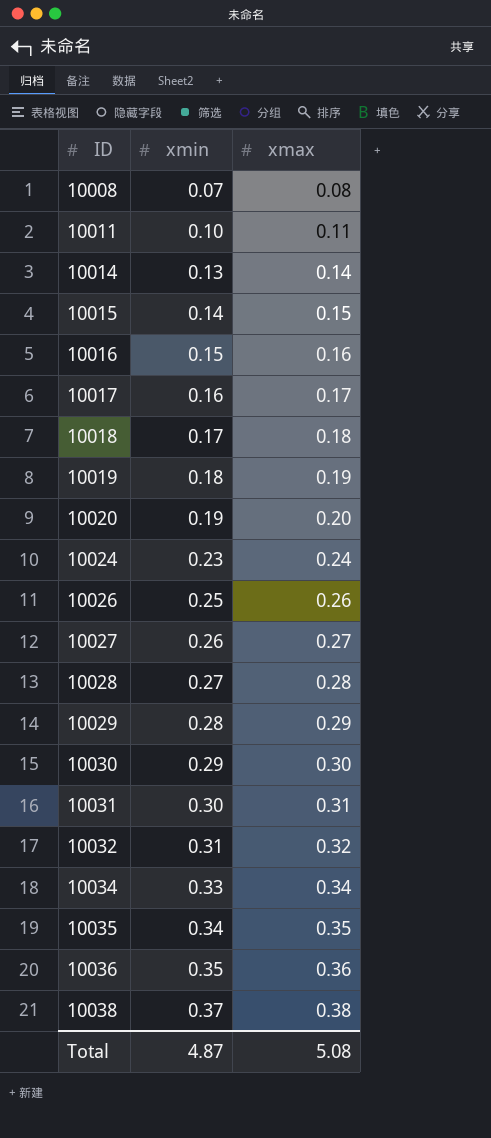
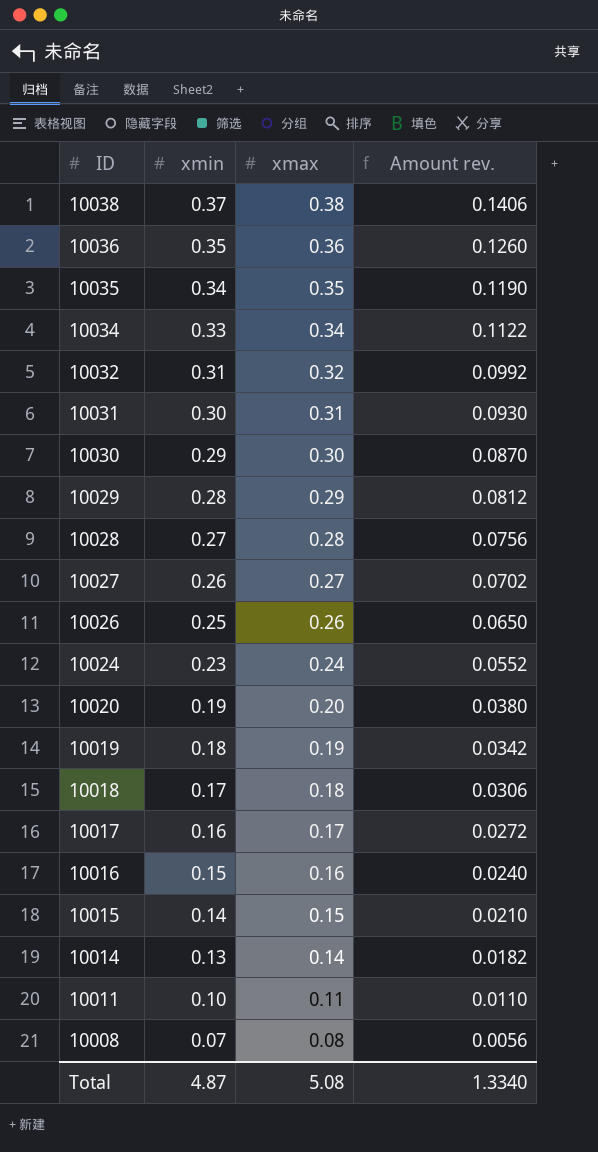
row order: ID ascending -> ID descending
column Amount rev. | formula: none -> [xmin] * [xmax]

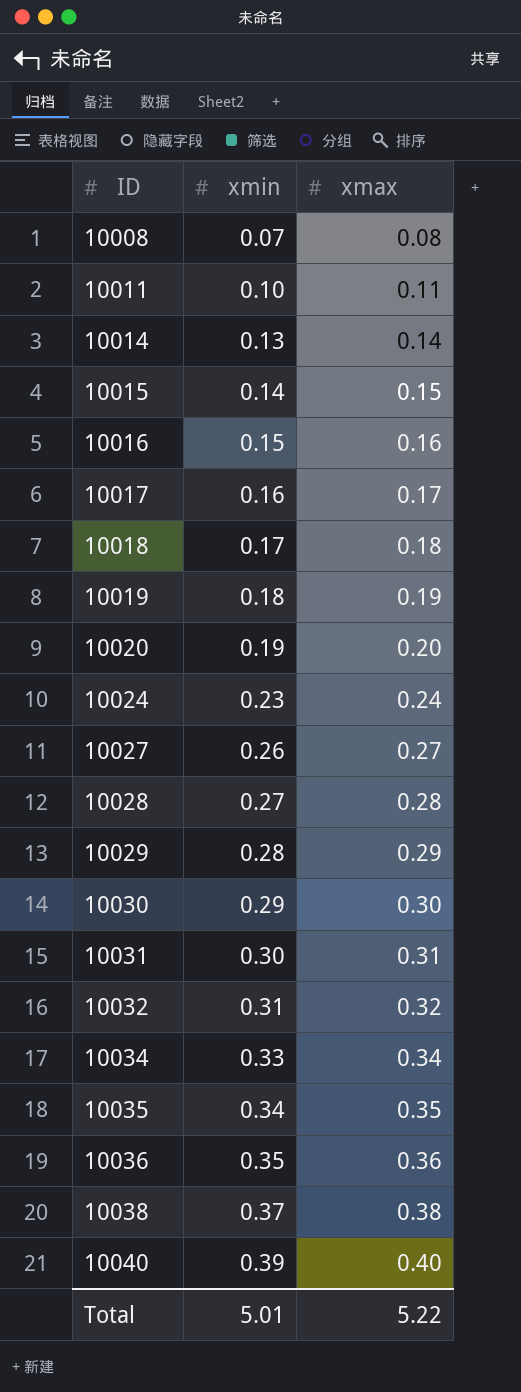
row order: ID descending -> ID ascending
column Amount rev. | formula: [xmin] * [xmax] -> none
row 10026: 0.25 | 0.26 | 0.0650 -> none
row 10040: none -> 0.39 | 0.40
Total | xmin: 4.87 -> 5.01
Total | xmax: 5.08 -> 5.22

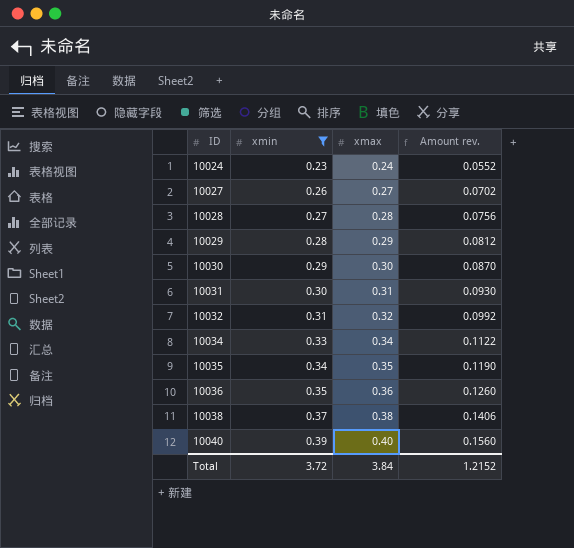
filter: none -> xmin >= 0.23
column Amount rev. | formula: none -> [xmin] * [xmax]
Total | xmin: 5.01 -> 3.72
Total | xmax: 5.22 -> 3.84

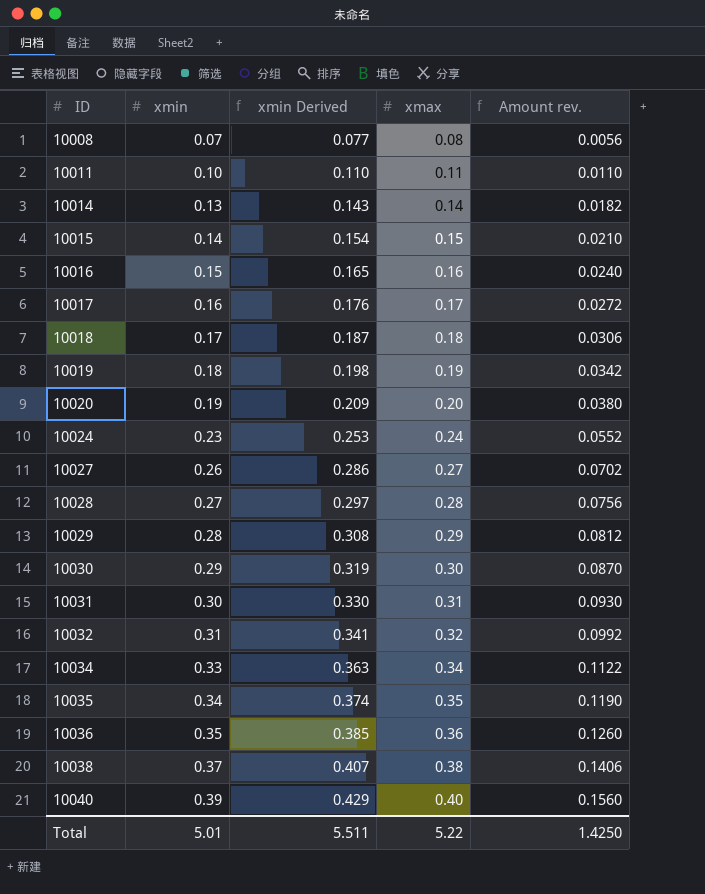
filter: xmin >= 0.23 -> none
column xmin Derived | formula: none -> [xmin] * 1.1
Total | xmin: 3.72 -> 5.01
Total | xmax: 3.84 -> 5.22
Total | Amount rev.: 1.2152 -> 1.4250

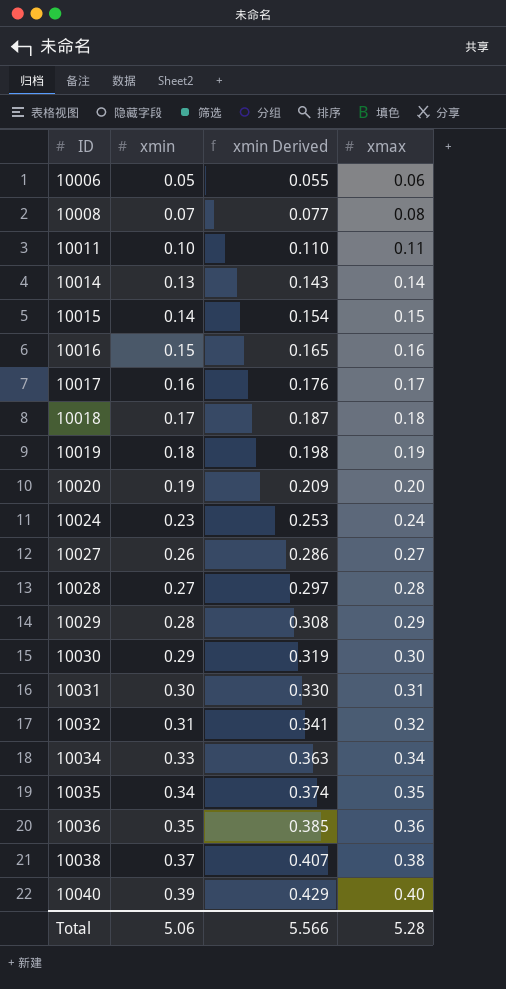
column Amount rev. | formula: [xmin] * [xmax] -> none
row 10006: none -> 0.05 | 0.055 | 0.06
Total | xmin: 5.01 -> 5.06
Total | xmin Derived: 5.511 -> 5.566
Total | xmax: 5.22 -> 5.28

